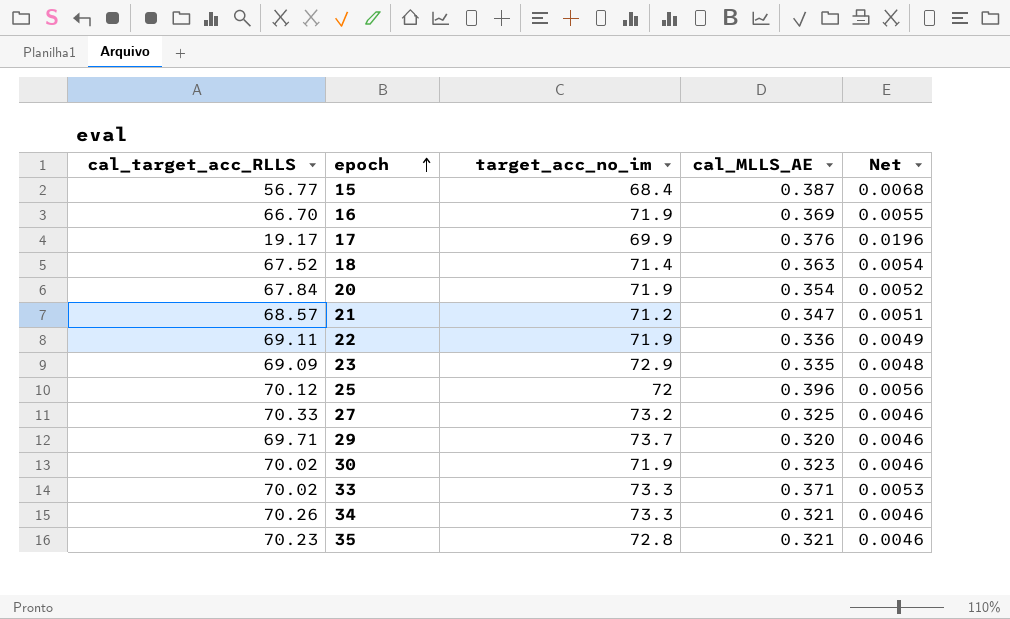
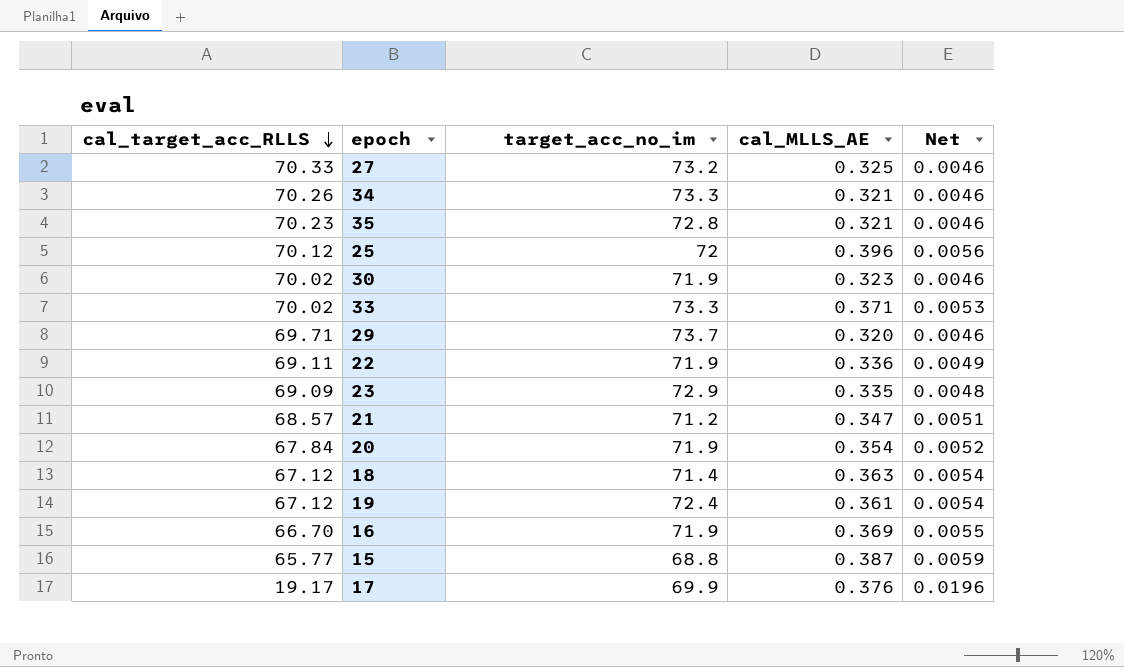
row order: epoch ascending -> cal_target_acc_RLLS descending
18 | cal_target_acc_RLLS: 67.52 -> 67.12
row 19: none -> 67.12 | 72.4 | 0.361 | 0.0054
15 | cal_target_acc_RLLS: 56.77 -> 65.77
15 | target_acc_no_im: 68.4 -> 68.8
15 | Net: 0.0068 -> 0.0059

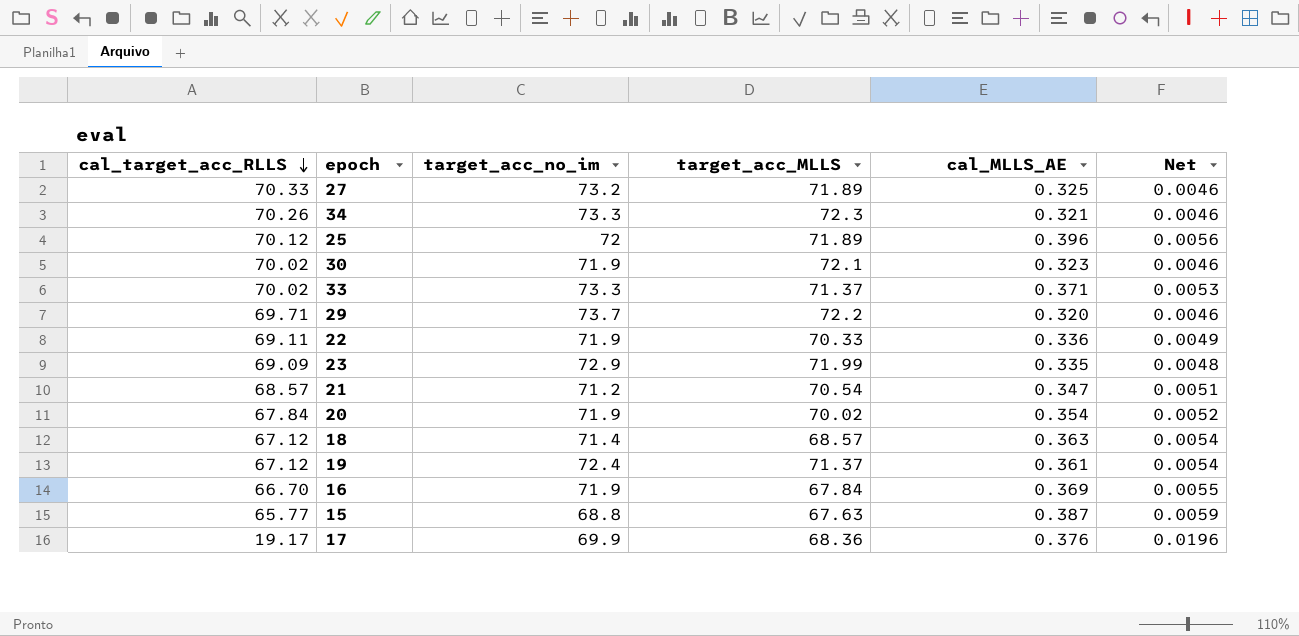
column target_acc_MLLS | position: none -> 4
row 35: 70.23 | 72.8 | 0.321 | 0.0046 -> none

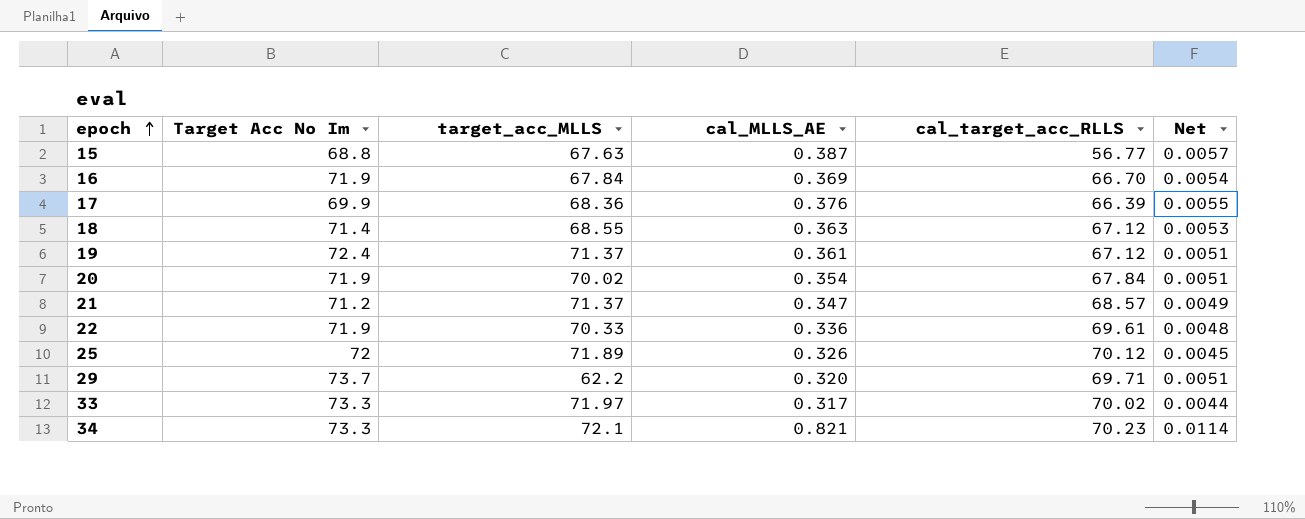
row order: cal_target_acc_RLLS descending -> epoch ascending
column name: target_acc_no_im -> Target Acc No Im
column cal_target_acc_RLLS | position: 1 -> 5
column Net | formula: [cal_MLLS_AE] / [cal_target_acc_RLLS] -> [cal_MLLS_AE] / [target_acc_MLLS]
row 27: 70.33 | 73.2 | 71.89 | 0.325 | 0.0046 -> none
row 30: 70.02 | 71.9 | 72.1 | 0.323 | 0.0046 -> none
row 23: 69.09 | 72.9 | 71.99 | 0.335 | 0.0048 -> none
15 | cal_target_acc_RLLS: 65.77 -> 56.77
17 | cal_target_acc_RLLS: 19.17 -> 66.39
18 | target_acc_MLLS: 68.57 -> 68.55
21 | target_acc_MLLS: 70.54 -> 71.37
22 | cal_target_acc_RLLS: 69.11 -> 69.61
25 | cal_MLLS_AE: 0.396 -> 0.326
29 | target_acc_MLLS: 72.2 -> 62.2
33 | target_acc_MLLS: 71.37 -> 71.97
33 | cal_MLLS_AE: 0.371 -> 0.317
34 | target_acc_MLLS: 72.3 -> 72.1
34 | cal_MLLS_AE: 0.321 -> 0.821
34 | cal_target_acc_RLLS: 70.26 -> 70.23

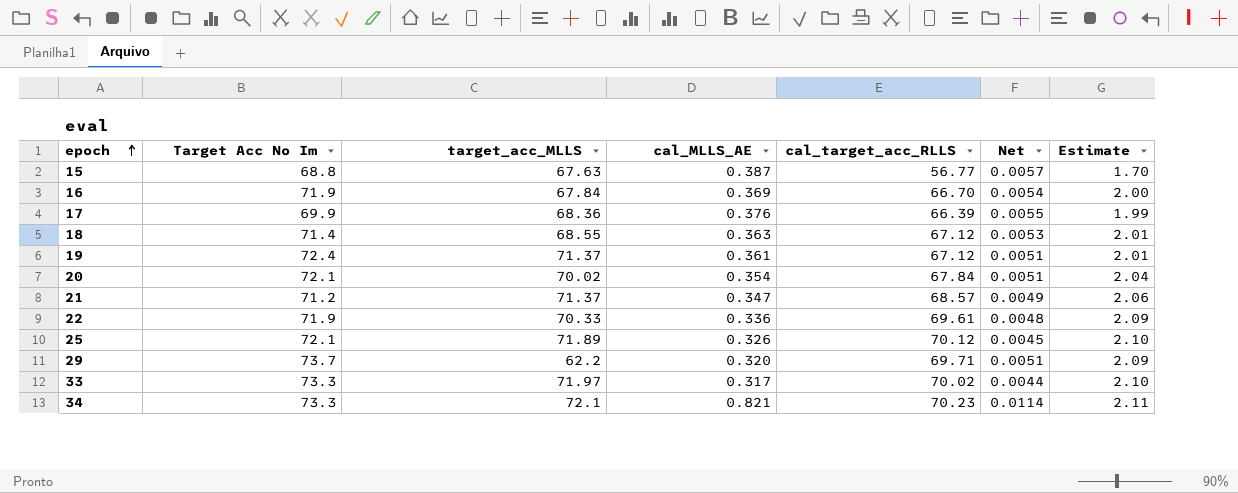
column Estimate | formula: none -> [cal_target_acc_RLLS] * 0.03
20 | Target Acc No Im: 71.9 -> 72.1
25 | Target Acc No Im: 72 -> 72.1

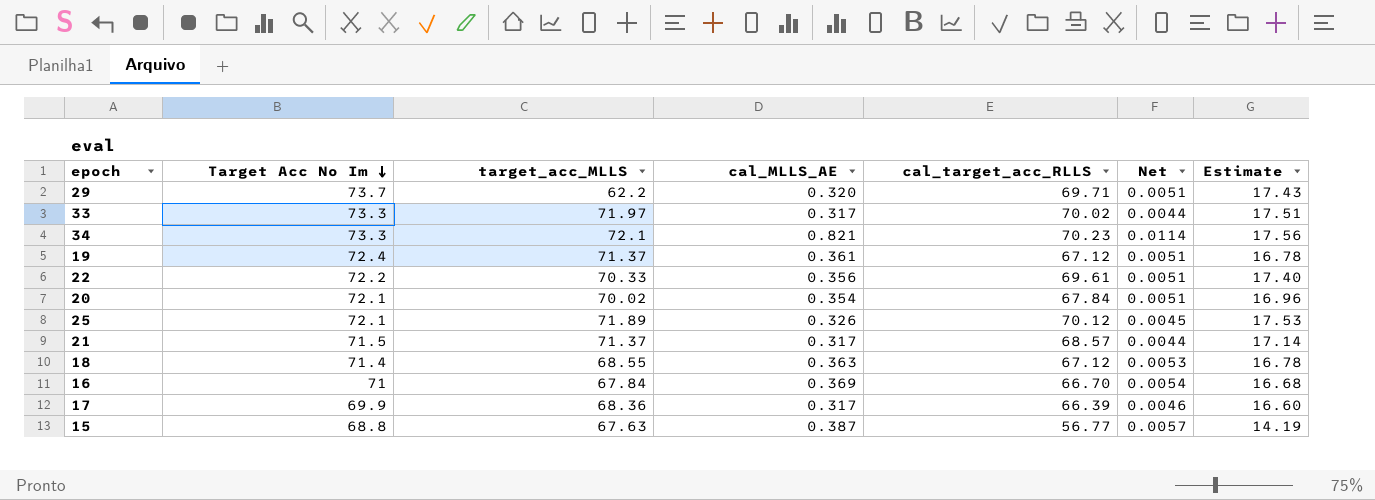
row order: epoch ascending -> Target Acc No Im descending
column Estimate | formula: [cal_target_acc_RLLS] * 0.03 -> [cal_target_acc_RLLS] * 0.25
22 | Target Acc No Im: 71.9 -> 72.2
22 | cal_MLLS_AE: 0.336 -> 0.356
22 | Net: 0.0048 -> 0.0051
21 | Target Acc No Im: 71.2 -> 71.5
21 | cal_MLLS_AE: 0.347 -> 0.317
21 | Net: 0.0049 -> 0.0044
16 | Target Acc No Im: 71.9 -> 71
17 | cal_MLLS_AE: 0.376 -> 0.317
17 | Net: 0.0055 -> 0.0046

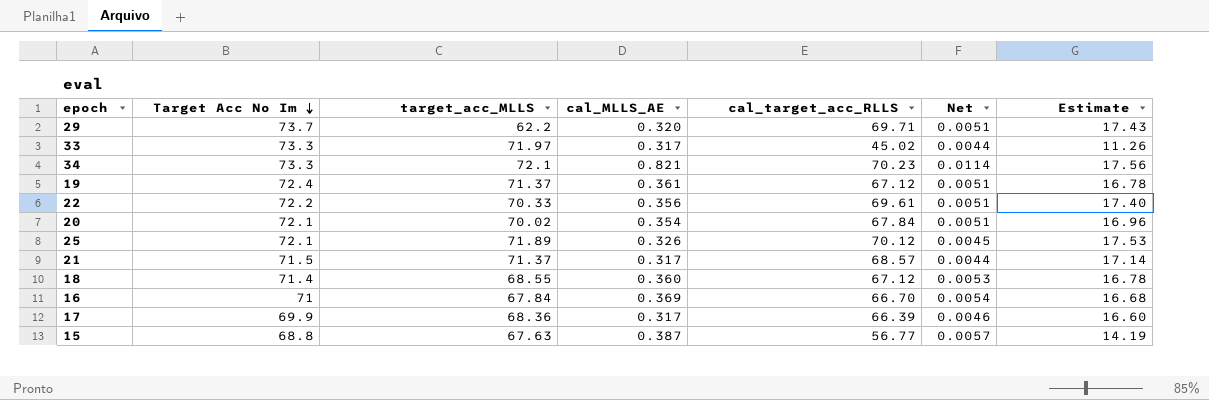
33 | cal_target_acc_RLLS: 70.02 -> 45.02
33 | Estimate: 17.51 -> 11.26
18 | cal_MLLS_AE: 0.363 -> 0.360

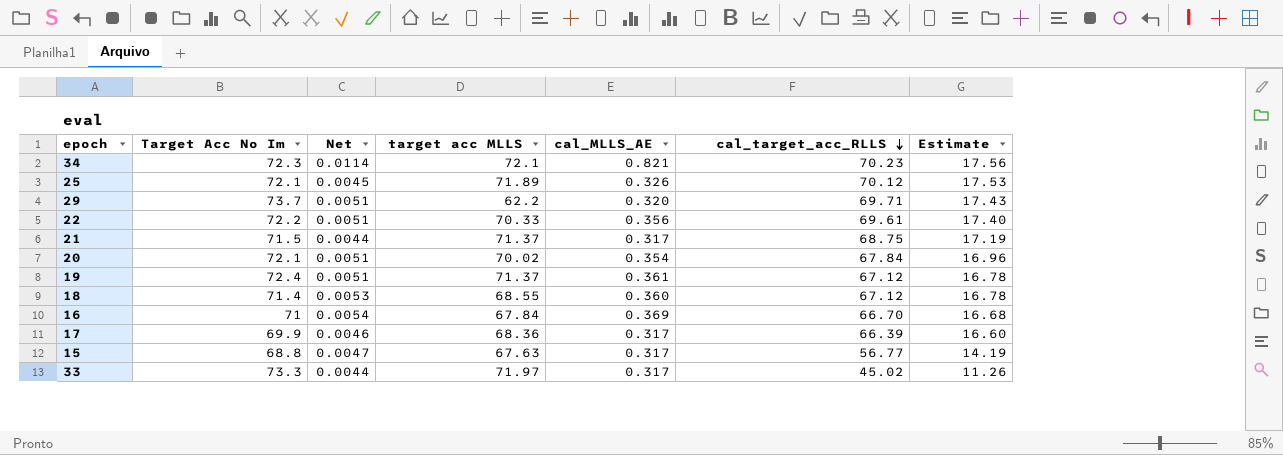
row order: Target Acc No Im descending -> cal_target_acc_RLLS descending
column Net | position: 6 -> 3
column name: target_acc_MLLS -> target acc MLLS
34 | Target Acc No Im: 73.3 -> 72.3
21 | cal_target_acc_RLLS: 68.57 -> 68.75
21 | Estimate: 17.14 -> 17.19
15 | Net: 0.0057 -> 0.0047
15 | cal_MLLS_AE: 0.387 -> 0.317

